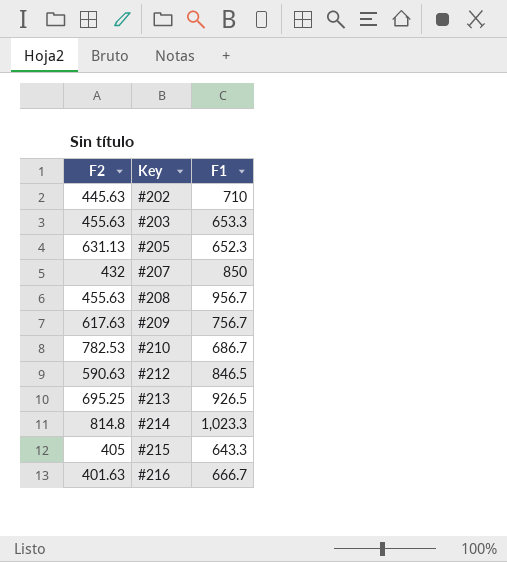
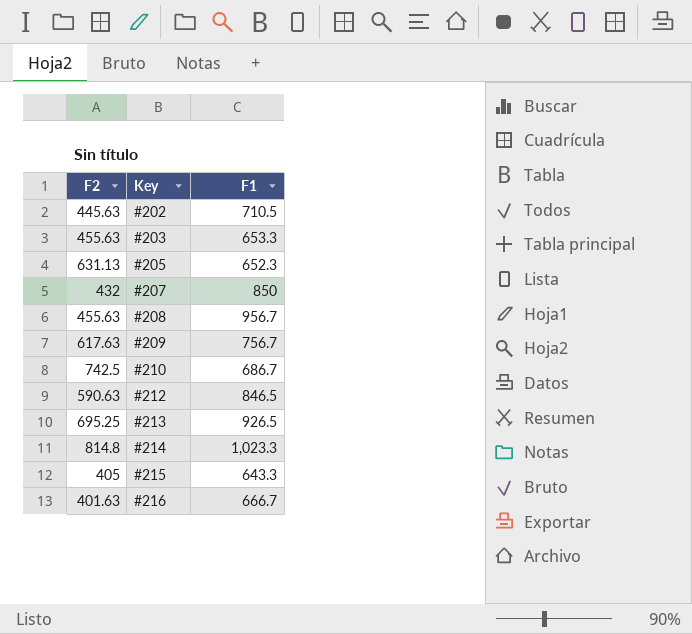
#202 | F1: 710 -> 710.5
#210 | F2: 782.53 -> 742.5

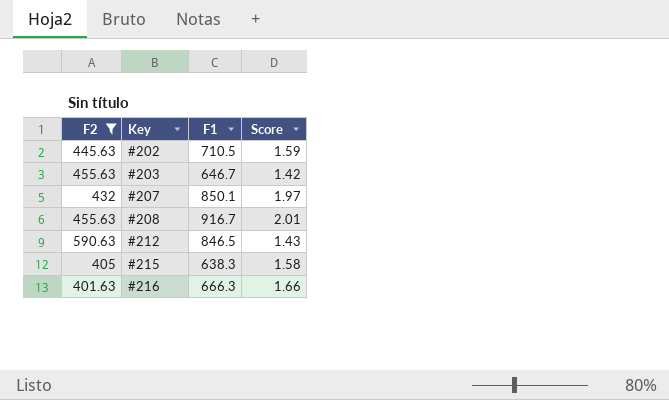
filter: none -> F2 <= 590.63
column Score | formula: none -> [F1] / [F2]
#203 | F1: 653.3 -> 646.7
#207 | F1: 850 -> 850.1
#208 | F1: 956.7 -> 916.7
#215 | F1: 643.3 -> 638.3
#216 | F1: 666.7 -> 666.3

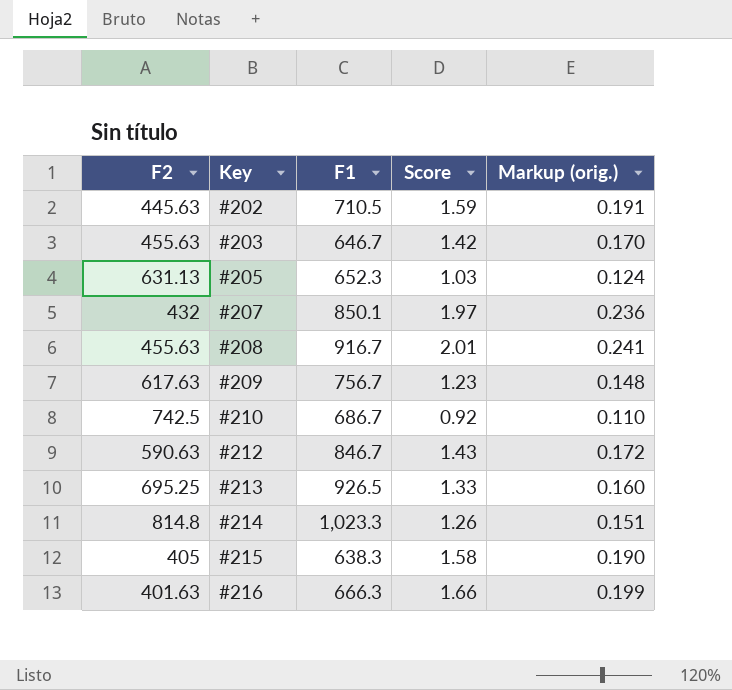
filter: F2 <= 590.63 -> none
column Markup (orig.) | formula: none -> [Score] * 0.12
#212 | F1: 846.5 -> 846.7

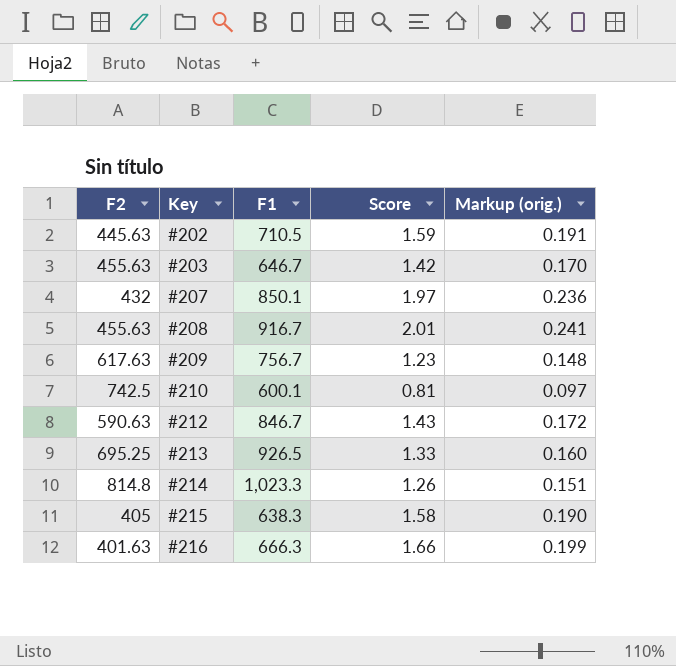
row #205: 631.13 | 652.3 | 1.03 | 0.124 -> none
#210 | F1: 686.7 -> 600.1
#210 | Score: 0.92 -> 0.81
#210 | Markup (orig.): 0.110 -> 0.097

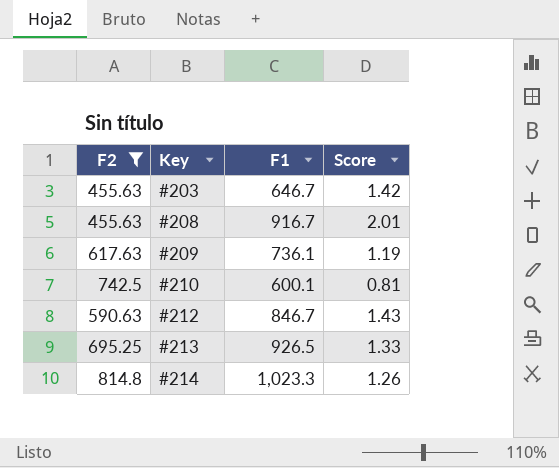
filter: none -> F2 >= 455.63
column Markup (orig.) | formula: [Score] * 0.12 -> none
#209 | F1: 756.7 -> 736.1
#209 | Score: 1.23 -> 1.19

